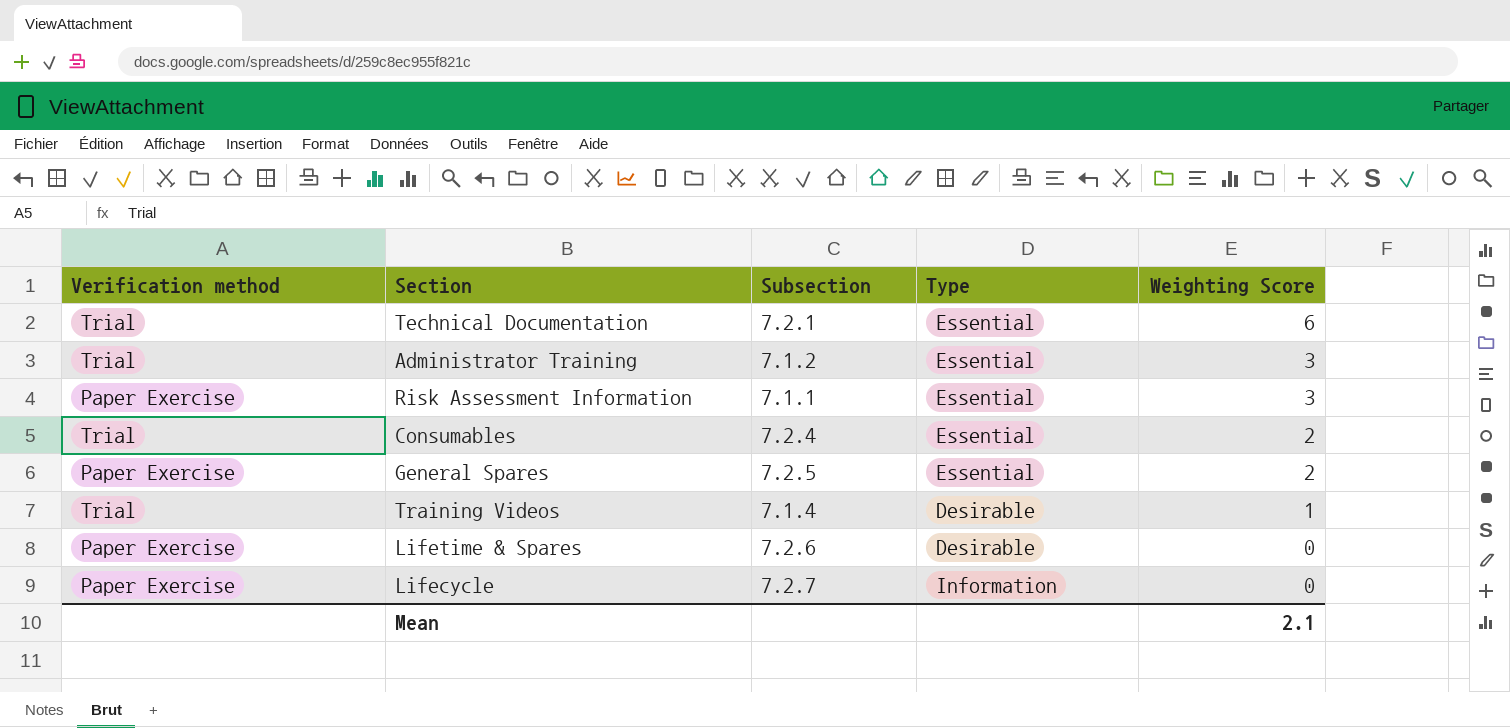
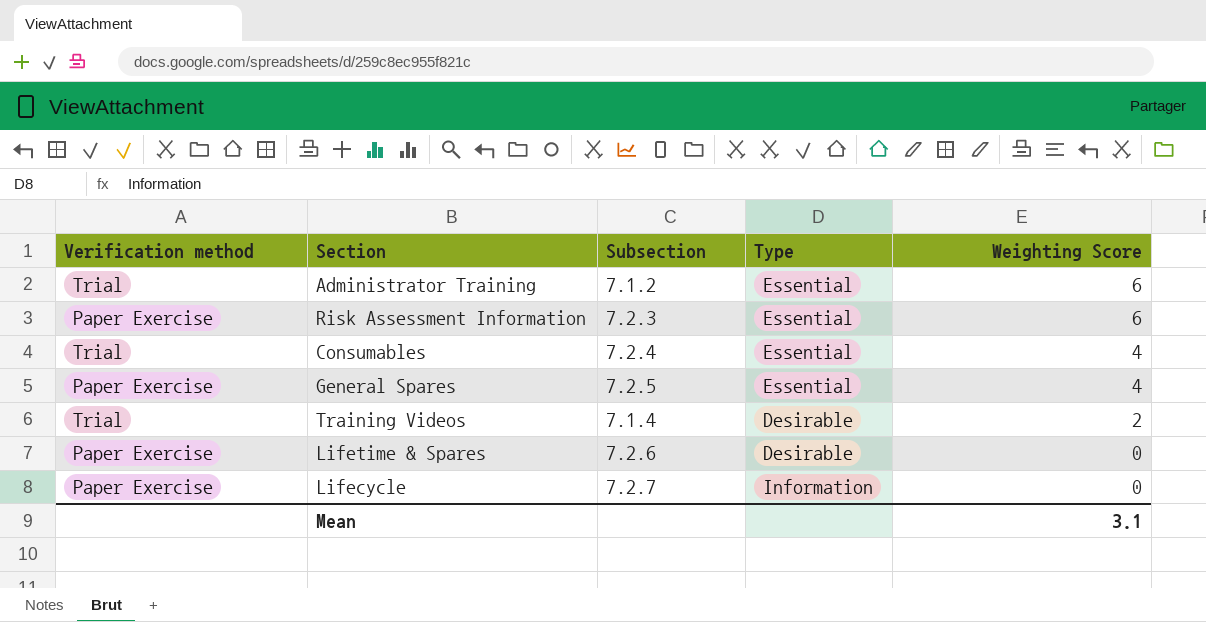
row Technical Documentation: Trial | 7.2.1 | Essential | 6 -> none
Administrator Training | Weighting Score: 3 -> 6
Risk Assessment Information | Subsection: 7.1.1 -> 7.2.3
Risk Assessment Information | Weighting Score: 3 -> 6
Consumables | Weighting Score: 2 -> 4
General Spares | Weighting Score: 2 -> 4
Training Videos | Weighting Score: 1 -> 2
Mean | Weighting Score: 2.1 -> 3.1

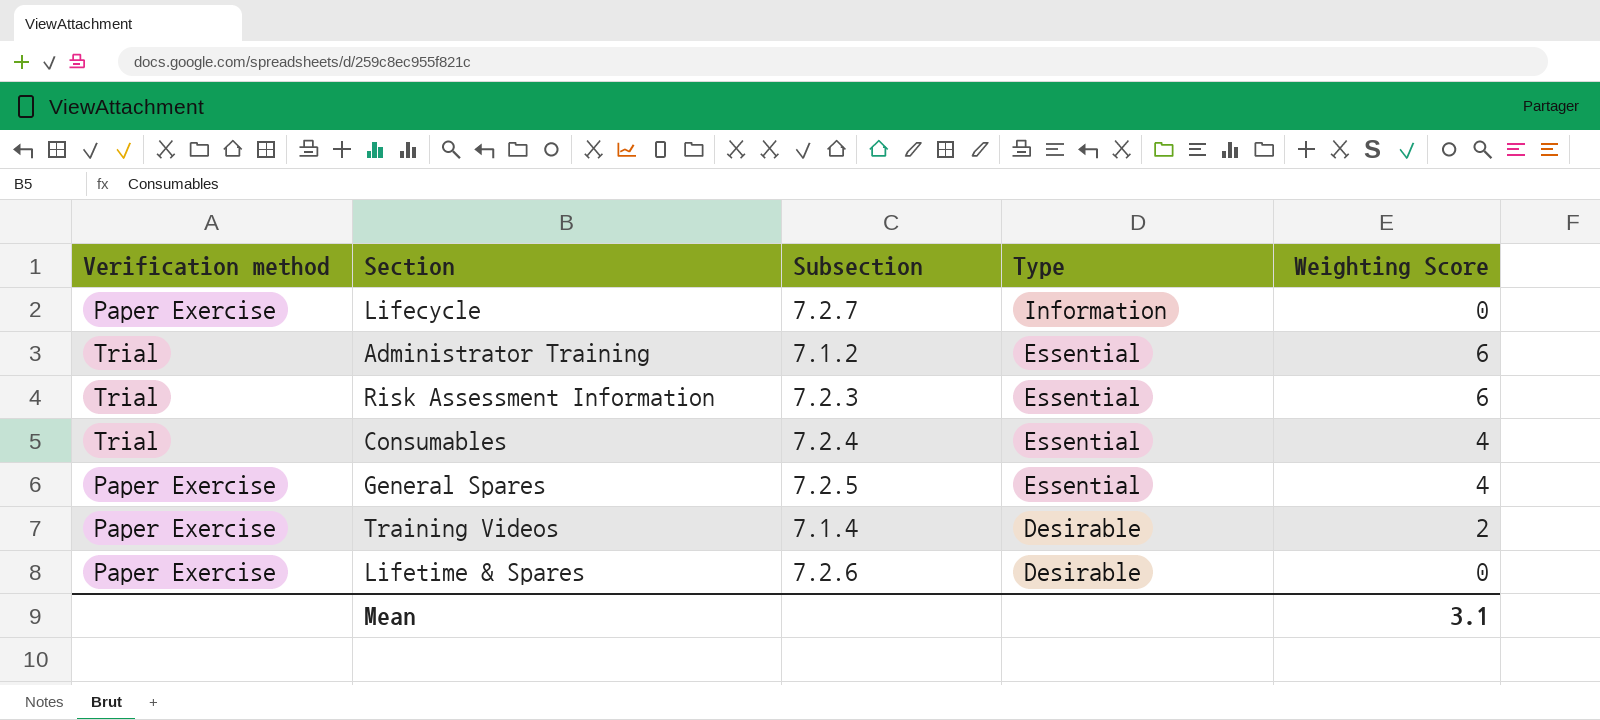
row order: Weighting Score descending -> Type descending
Risk Assessment Information | Verification method: Paper Exercise -> Trial
Training Videos | Verification method: Trial -> Paper Exercise

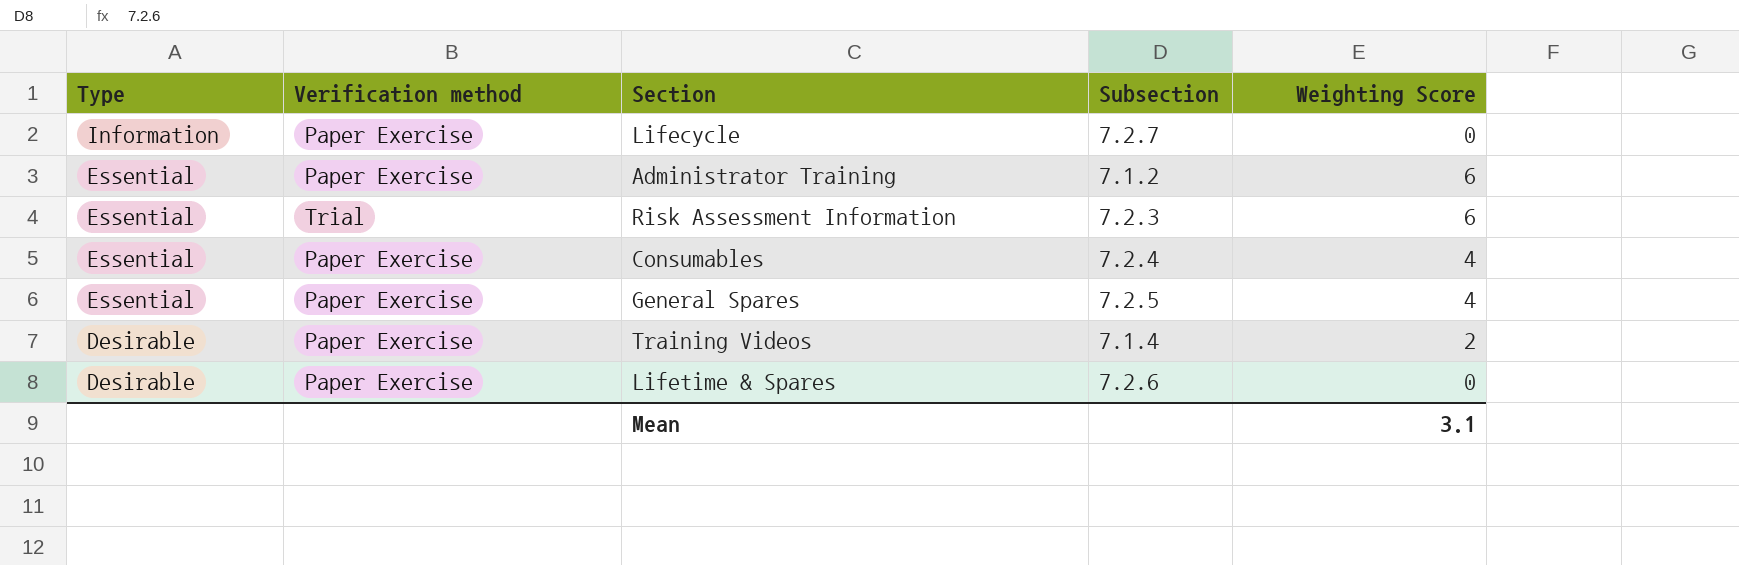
column Type | position: 4 -> 1
Administrator Training | Verification method: Trial -> Paper Exercise
Consumables | Verification method: Trial -> Paper Exercise

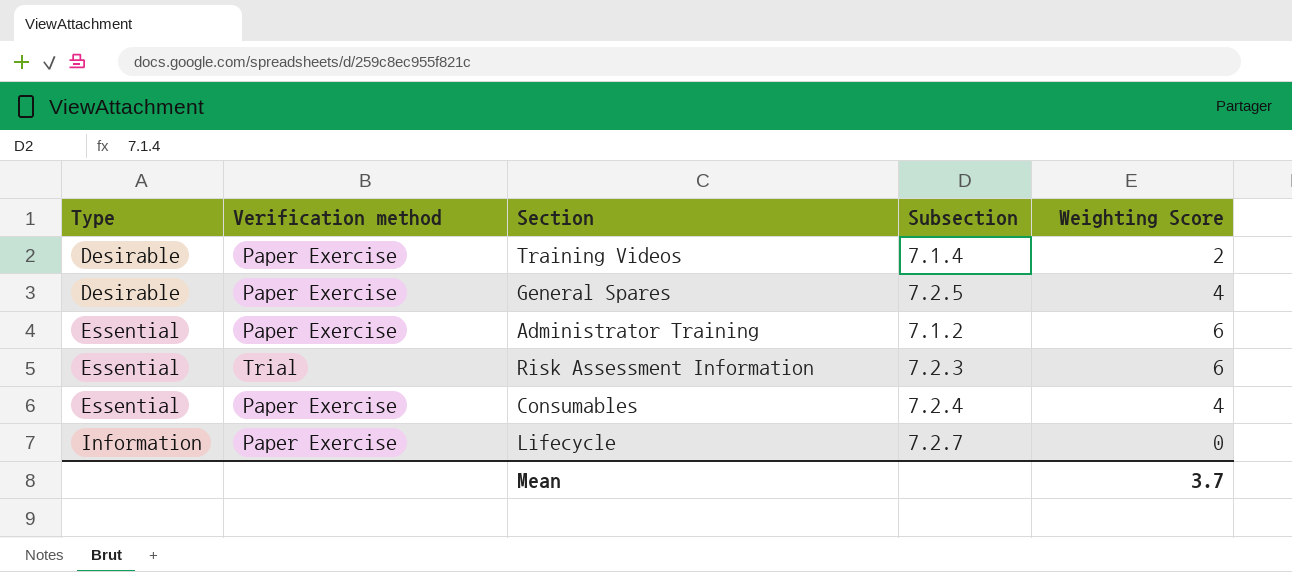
row order: Type descending -> Type ascending
row Lifetime & Spares: Desirable | Paper Exercise | 7.2.6 | 0 -> none
General Spares | Type: Essential -> Desirable
Mean | Weighting Score: 3.1 -> 3.7

